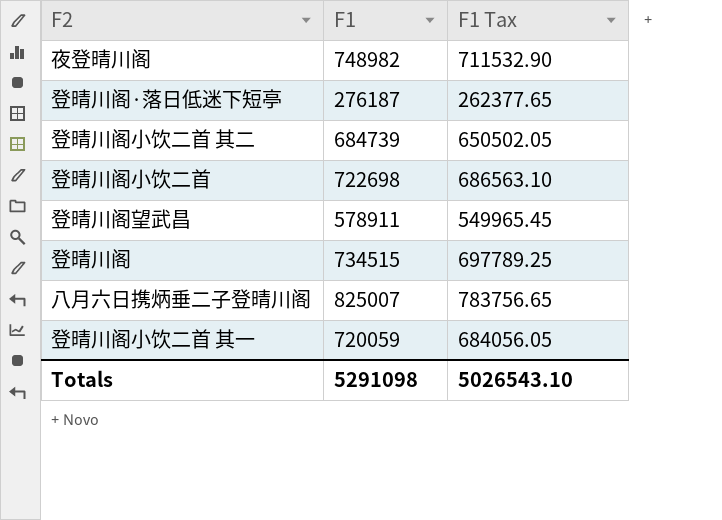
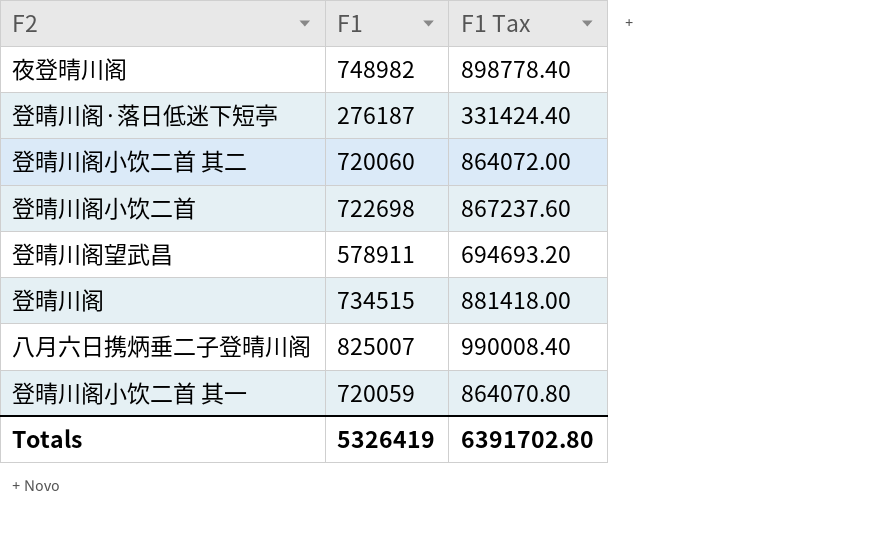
column F1 Tax | formula: [F1] * 0.95 -> [F1] * 1.2
登晴川阁小饮二首 其二 | F1: 684739 -> 720060
Totals | F1: 5291098 -> 5326419
Totals | F1 Tax: 5026543.10 -> 6391702.80

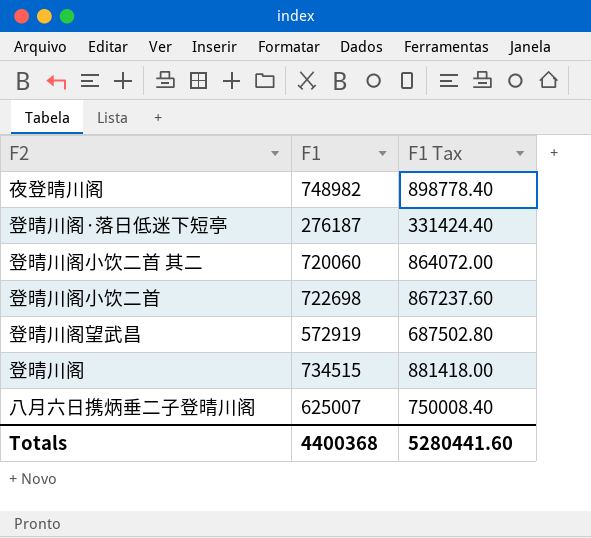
row 登晴川阁小饮二首 其一: 720059 | 864070.80 -> none
登晴川阁望武昌 | F1: 578911 -> 572919
登晴川阁望武昌 | F1 Tax: 694693.20 -> 687502.80
八月六日携炳垂二子登晴川阁 | F1: 825007 -> 625007
八月六日携炳垂二子登晴川阁 | F1 Tax: 990008.40 -> 750008.40
Totals | F1: 5326419 -> 4400368
Totals | F1 Tax: 6391702.80 -> 5280441.60

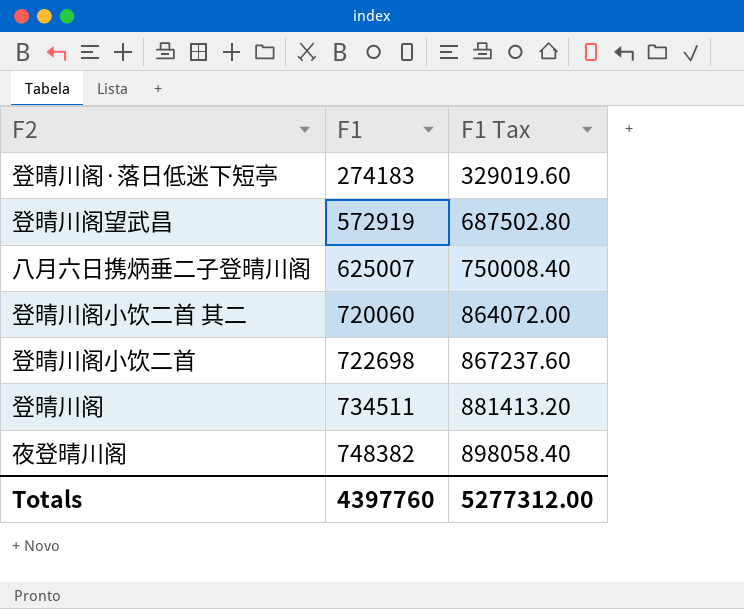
row order: none -> F1 ascending
登晴川阁·落日低迷下短亭 | F1: 276187 -> 274183
登晴川阁·落日低迷下短亭 | F1 Tax: 331424.40 -> 329019.60
登晴川阁 | F1: 734515 -> 734511
登晴川阁 | F1 Tax: 881418.00 -> 881413.20
夜登晴川阁 | F1: 748982 -> 748382
夜登晴川阁 | F1 Tax: 898778.40 -> 898058.40
Totals | F1: 4400368 -> 4397760
Totals | F1 Tax: 5280441.60 -> 5277312.00

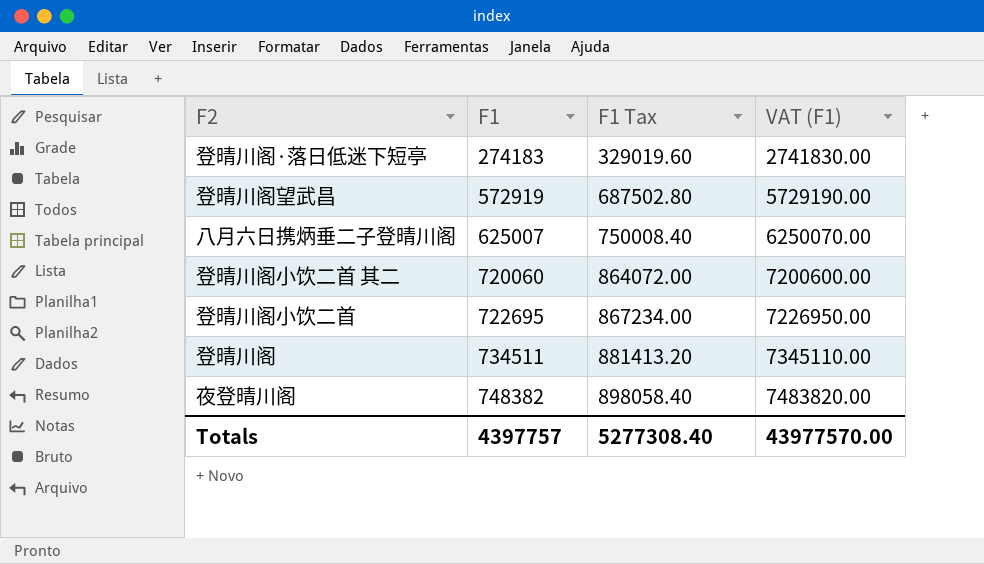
column VAT (F1) | formula: none -> [F1] * 10
登晴川阁小饮二首 | F1: 722698 -> 722695
登晴川阁小饮二首 | F1 Tax: 867237.60 -> 867234.00
Totals | F1: 4397760 -> 4397757
Totals | F1 Tax: 5277312.00 -> 5277308.40

